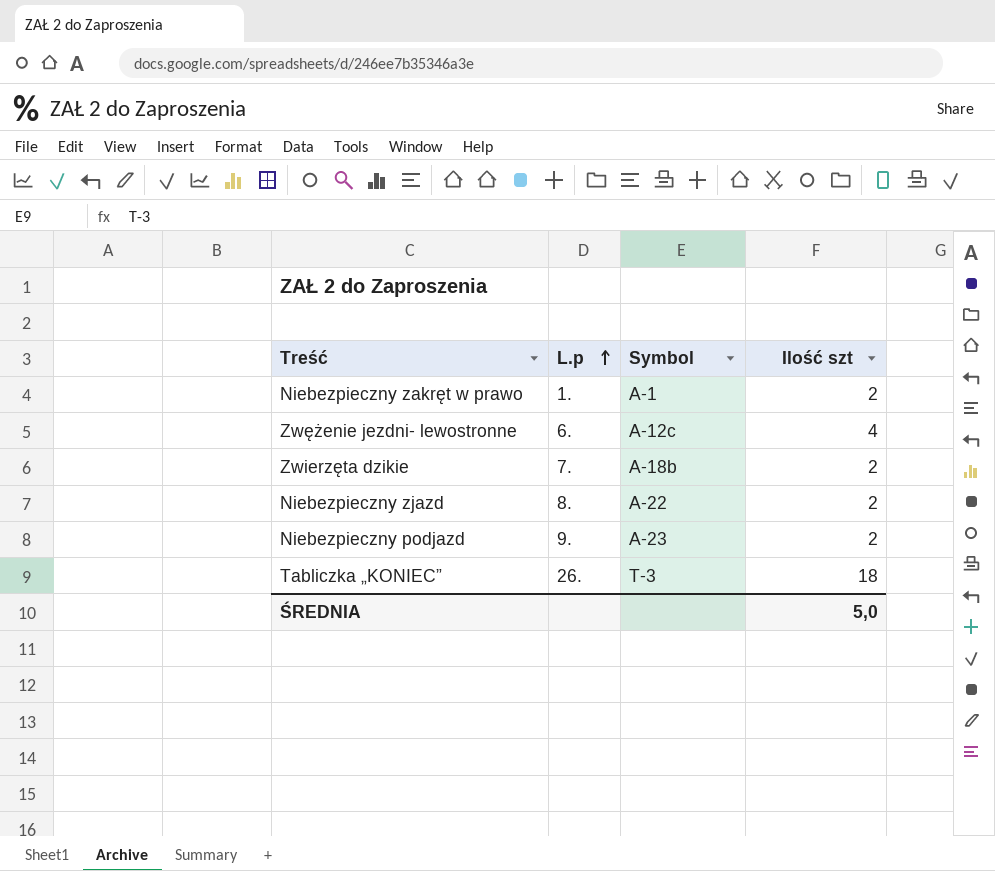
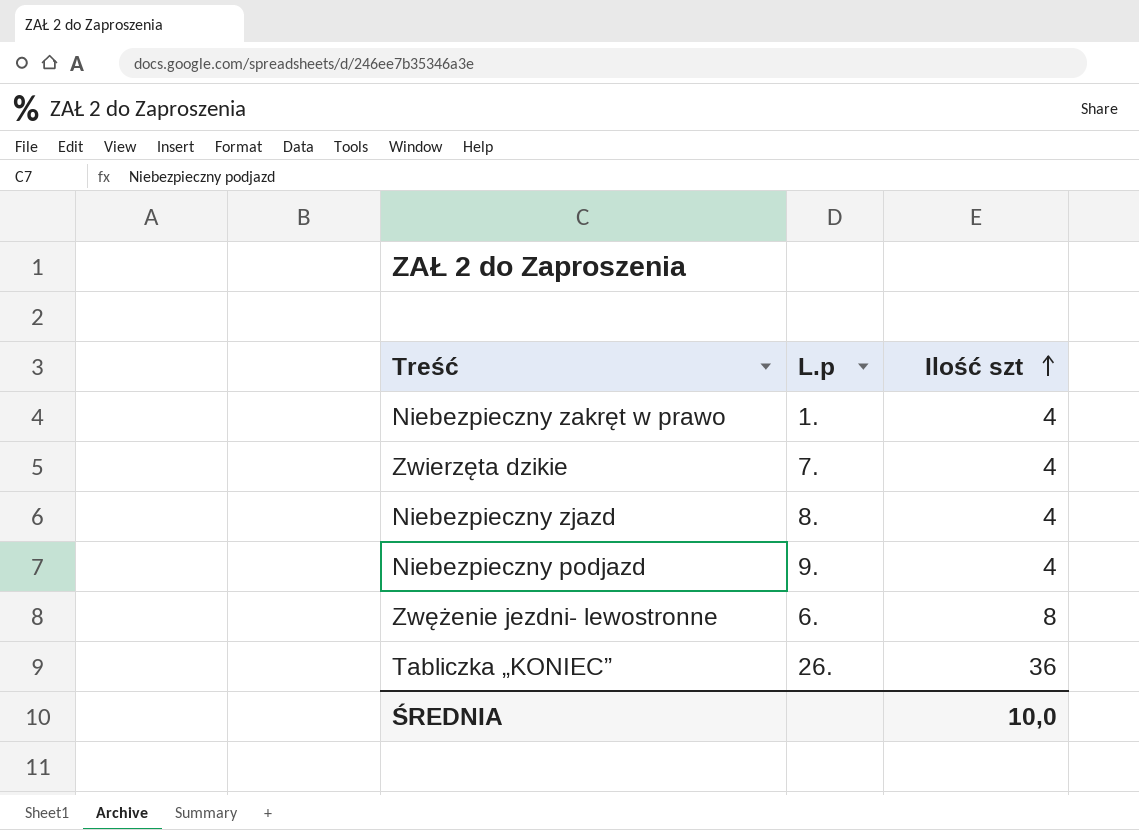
row order: L.p ascending -> Ilość szt ascending
column Symbol | position: 3 -> none
Niebezpieczny zakręt w prawo | Ilość szt: 2 -> 4
Zwierzęta dzikie | Ilość szt: 2 -> 4
Niebezpieczny zjazd | Ilość szt: 2 -> 4
Niebezpieczny podjazd | Ilość szt: 2 -> 4
Zwężenie jezdni- lewostronne | Ilość szt: 4 -> 8
Tabliczka „KONIEC” | Ilość szt: 18 -> 36
ŚREDNIA | Ilość szt: 5,0 -> 10,0

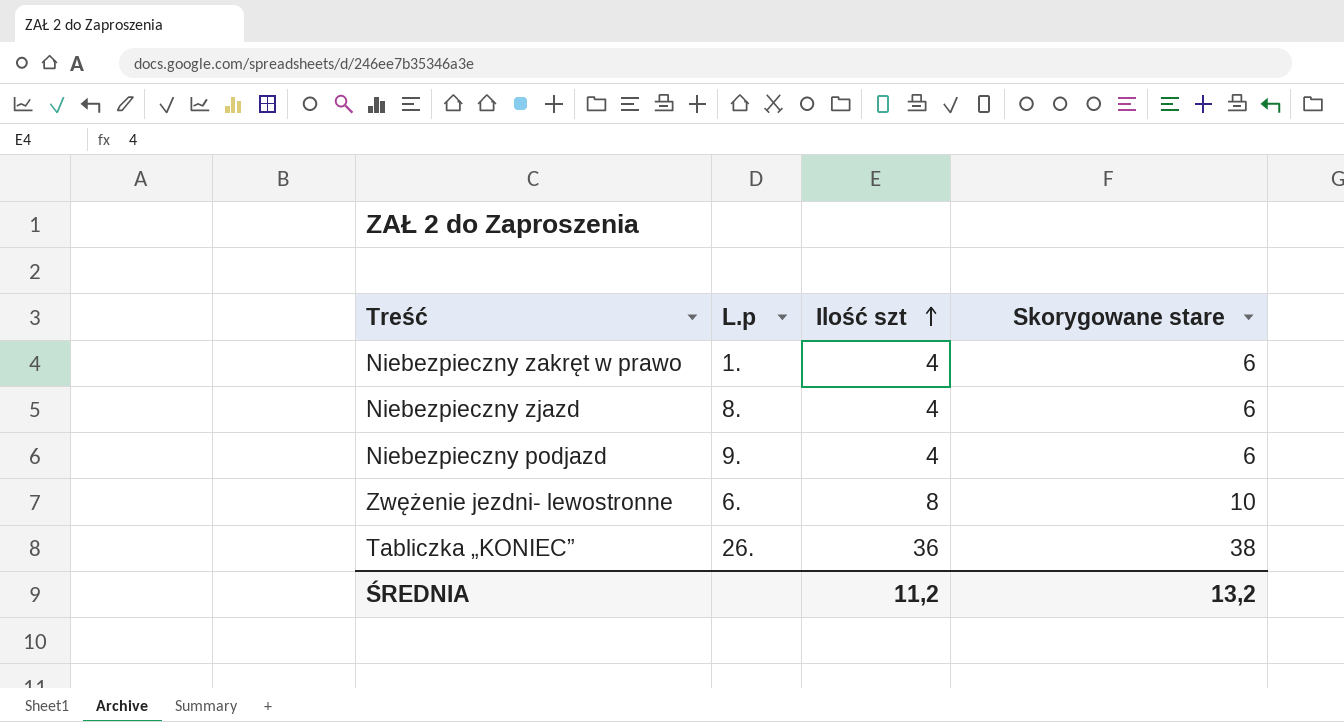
column Skorygowane stare | formula: none -> [Ilość szt] + 2
row Zwierzęta dzikie: 7. | 4 -> none
ŚREDNIA | Ilość szt: 10,0 -> 11,2

